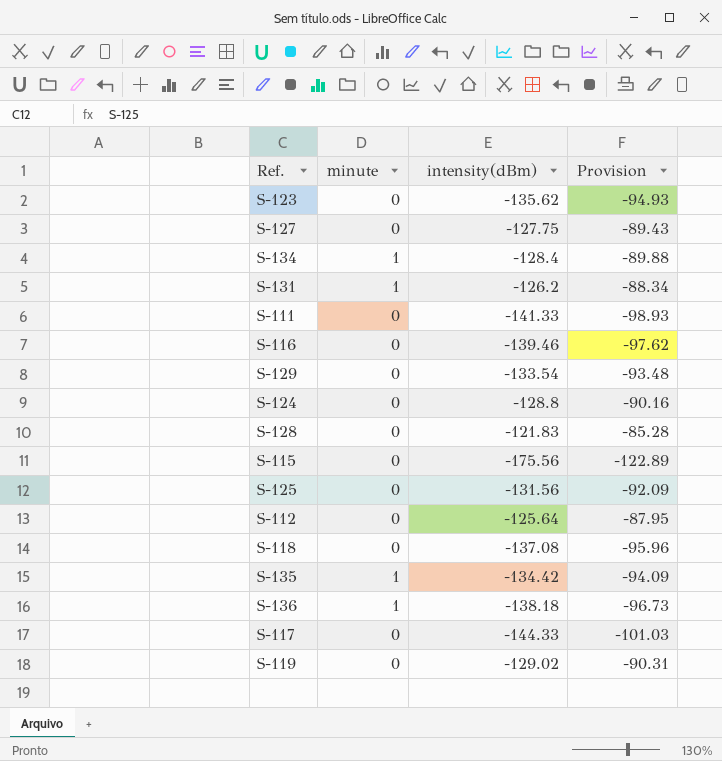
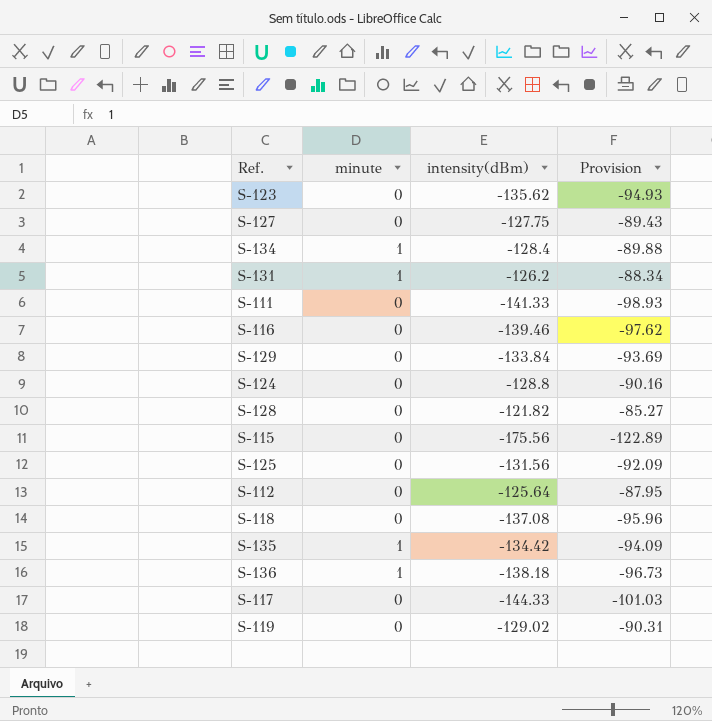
S-129 | intensity(dBm): -133.54 -> -133.84
S-129 | Provision: -93.48 -> -93.69
S-128 | intensity(dBm): -121.83 -> -121.82
S-128 | Provision: -85.28 -> -85.27

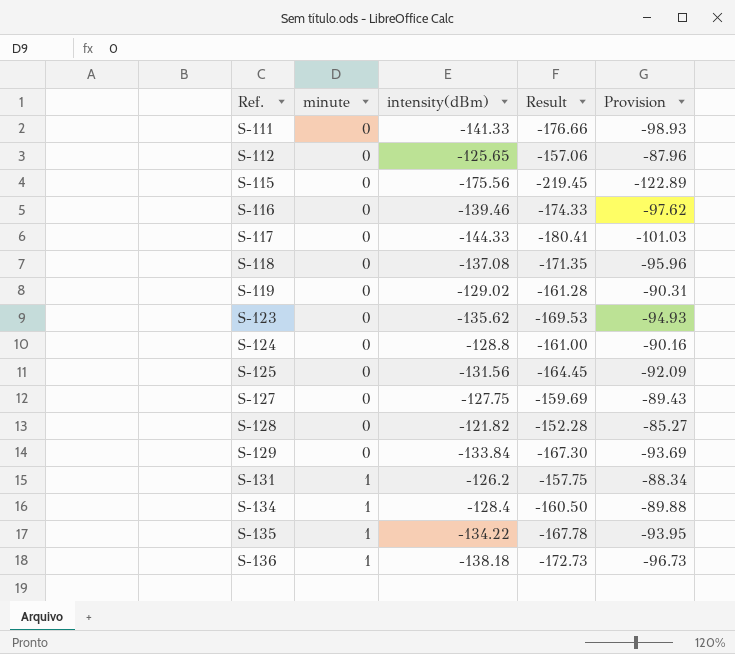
row order: none -> Ref. ascending
column Result | formula: none -> [intensity(dBm)] * 1.25
S-112 | intensity(dBm): -125.64 -> -125.65
S-112 | Provision: -87.95 -> -87.96
S-135 | intensity(dBm): -134.42 -> -134.22
S-135 | Provision: -94.09 -> -93.95

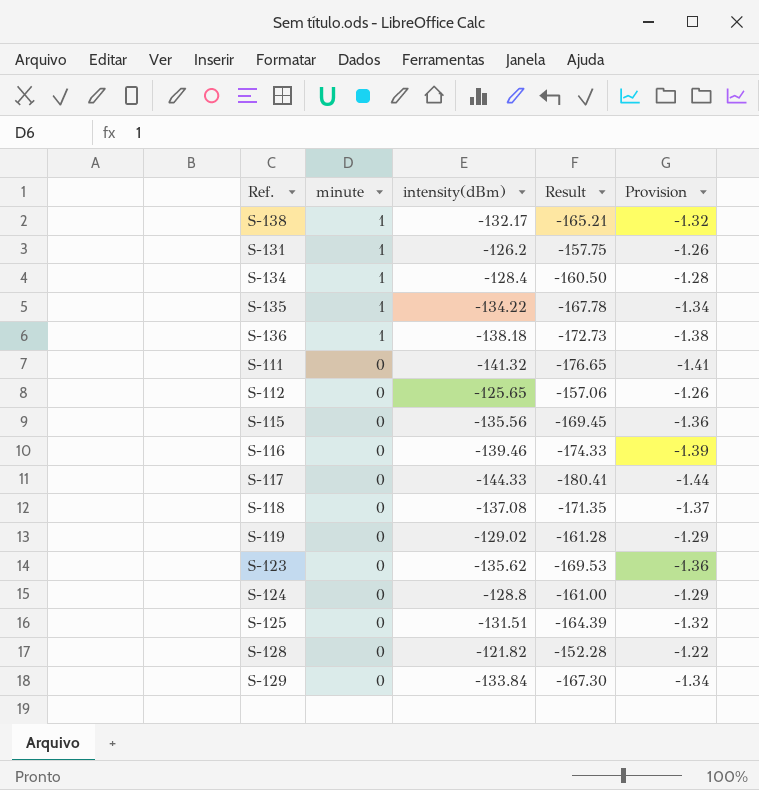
row order: Ref. ascending -> minute descending
column Provision | formula: [intensity(dBm)] * 0.7 -> [intensity(dBm)] * 0.01
row S-127: 0 | -127.75 | -159.69 | -89.43 -> none
row S-138: none -> 1 | -132.17 | -165.21 | -1.32
S-111 | intensity(dBm): -141.33 -> -141.32
S-111 | Result: -176.66 -> -176.65
S-115 | intensity(dBm): -175.56 -> -135.56
S-115 | Result: -219.45 -> -169.45
S-125 | intensity(dBm): -131.56 -> -131.51
S-125 | Result: -164.45 -> -164.39

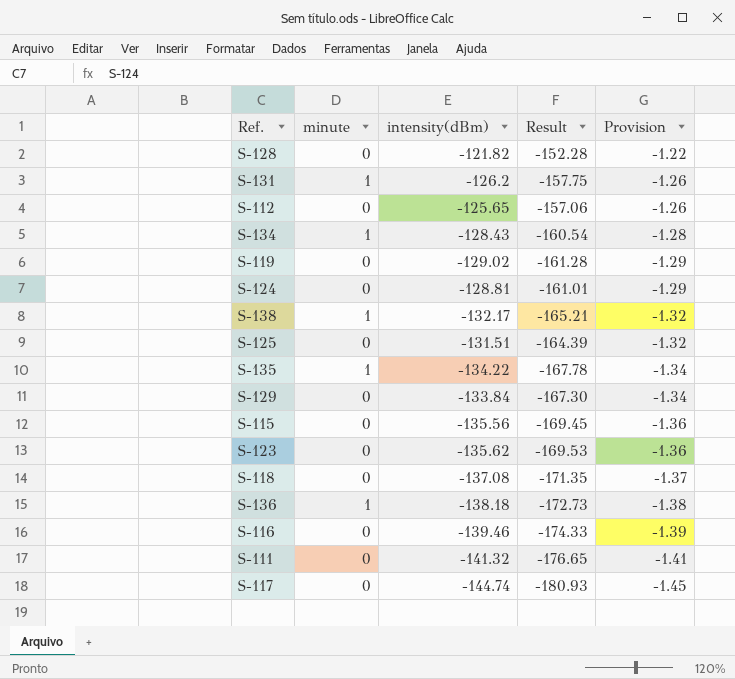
row order: minute descending -> Provision descending
S-134 | intensity(dBm): -128.4 -> -128.43
S-134 | Result: -160.50 -> -160.54
S-124 | intensity(dBm): -128.8 -> -128.81
S-124 | Result: -161.00 -> -161.01
S-117 | intensity(dBm): -144.33 -> -144.74
S-117 | Result: -180.41 -> -180.93
S-117 | Provision: -1.44 -> -1.45

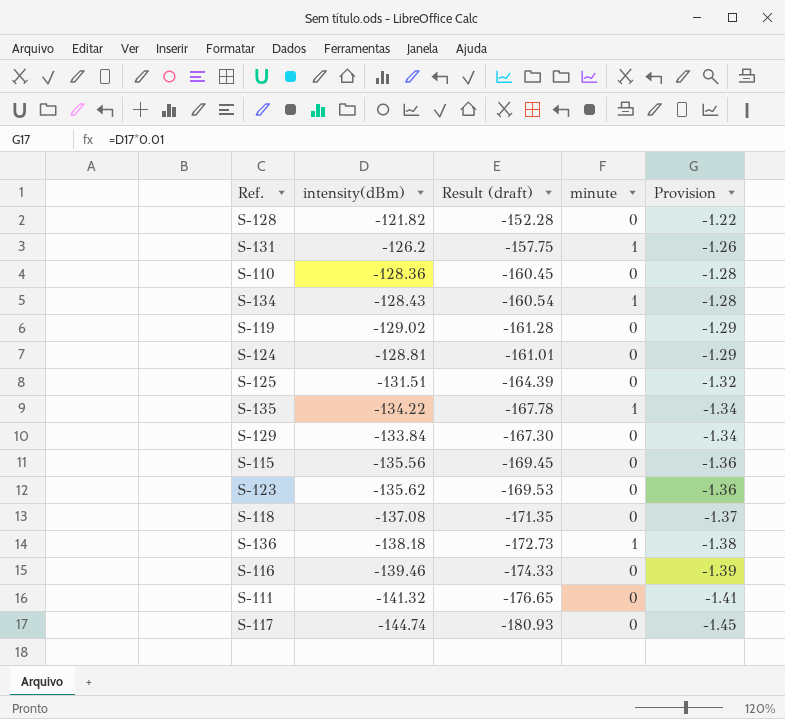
column name: Result -> Result (draft)
column minute | position: 2 -> 4
row S-112: 0 | -125.65 | -157.06 | -1.26 -> none
row S-138: 1 | -132.17 | -165.21 | -1.32 -> none
row S-110: none -> -128.36 | -160.45 | 0 | -1.28

